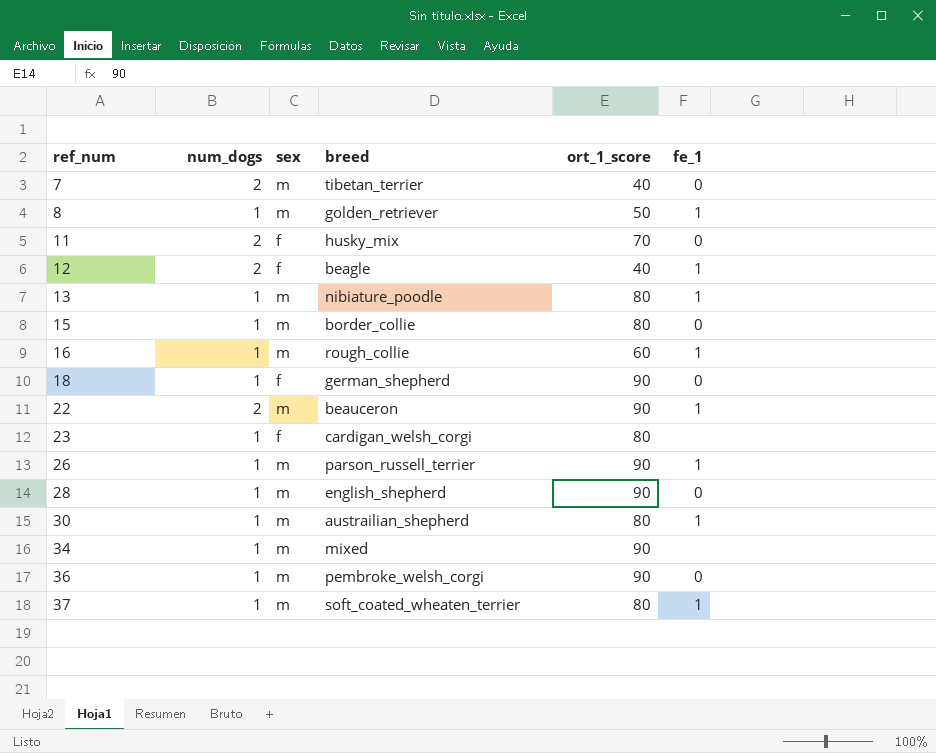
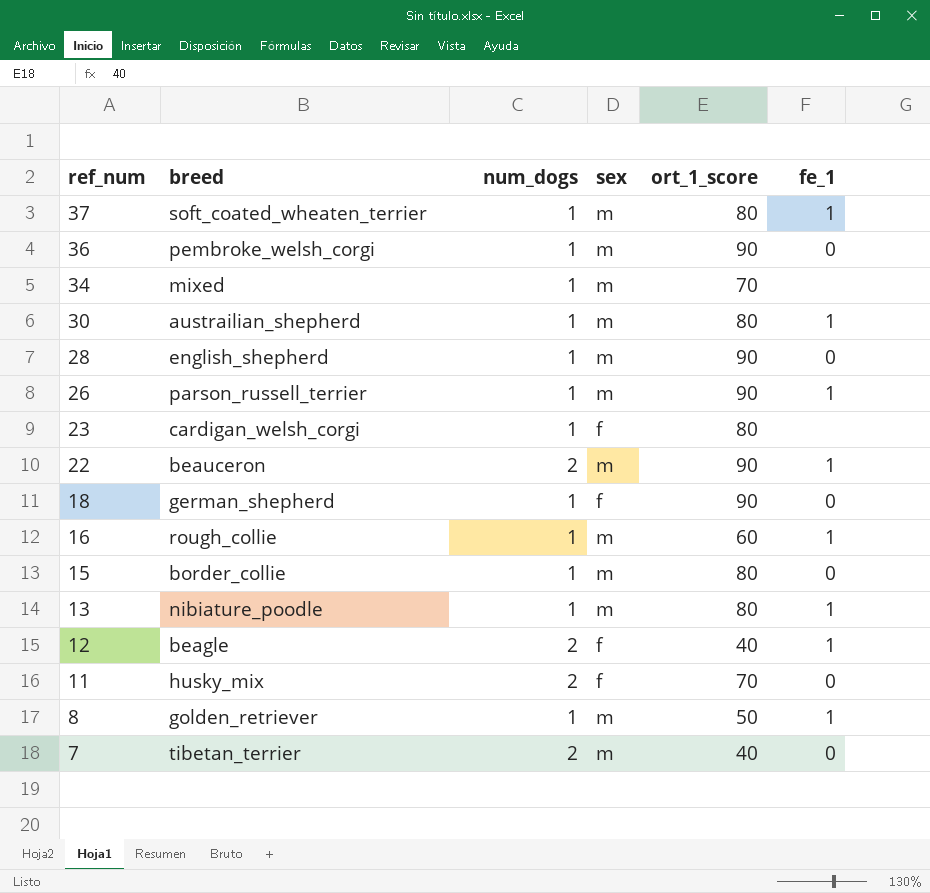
row order: ref_num ascending -> ref_num descending
column breed | position: 4 -> 2
34 | ort_1_score: 90 -> 70

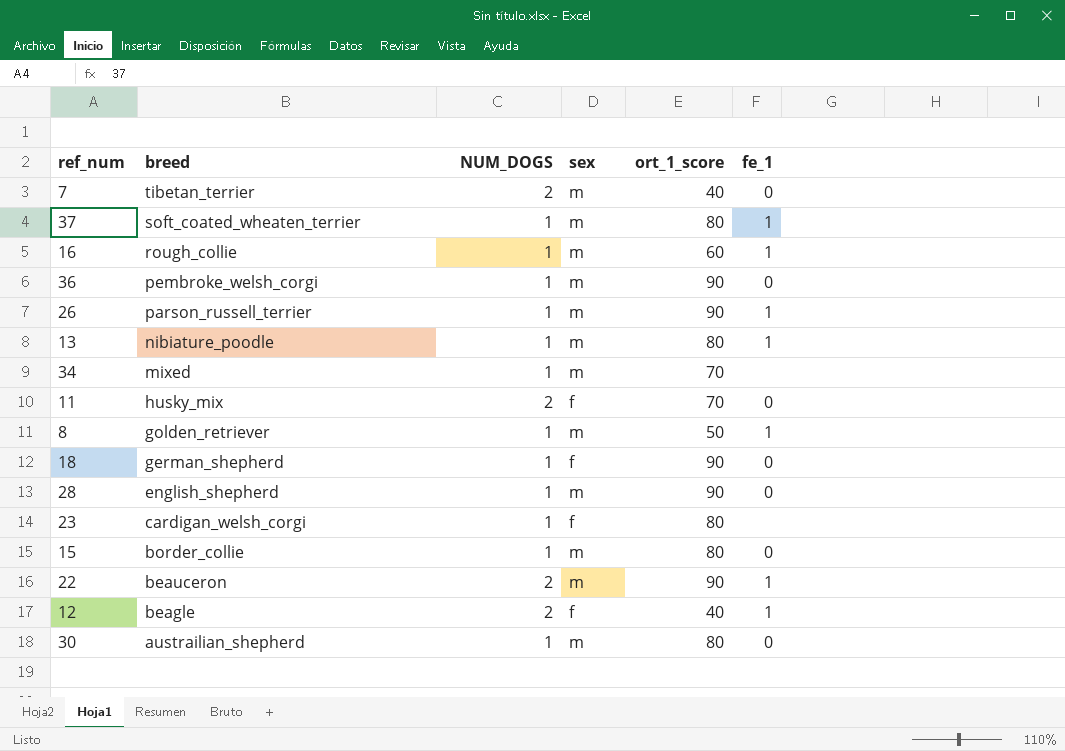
row order: ref_num descending -> breed descending
column name: num_dogs -> NUM_DOGS
30 | fe_1: 1 -> 0

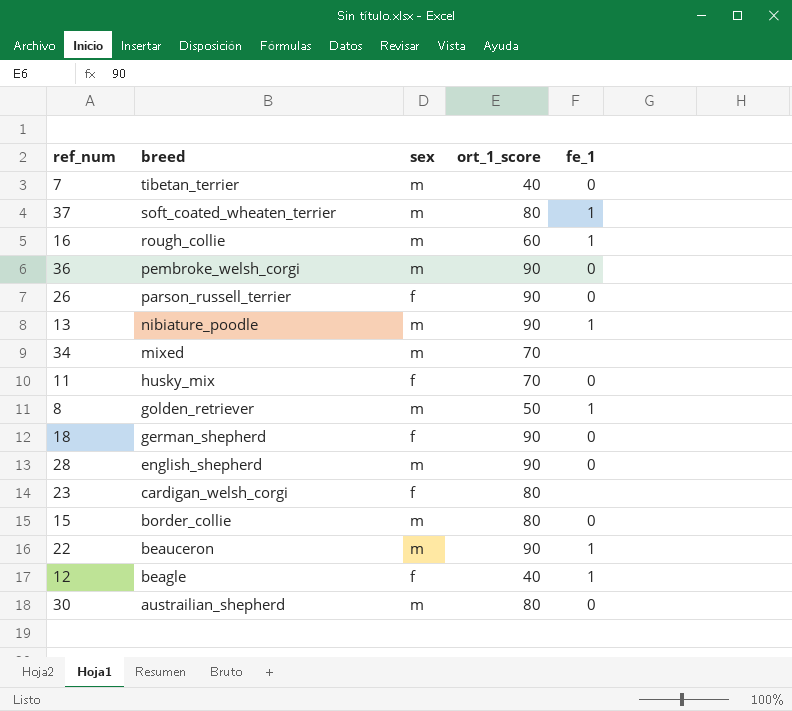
column NUM_DOGS | position: 3 -> none
26 | sex: m -> f
26 | fe_1: 1 -> 0
13 | ort_1_score: 80 -> 90

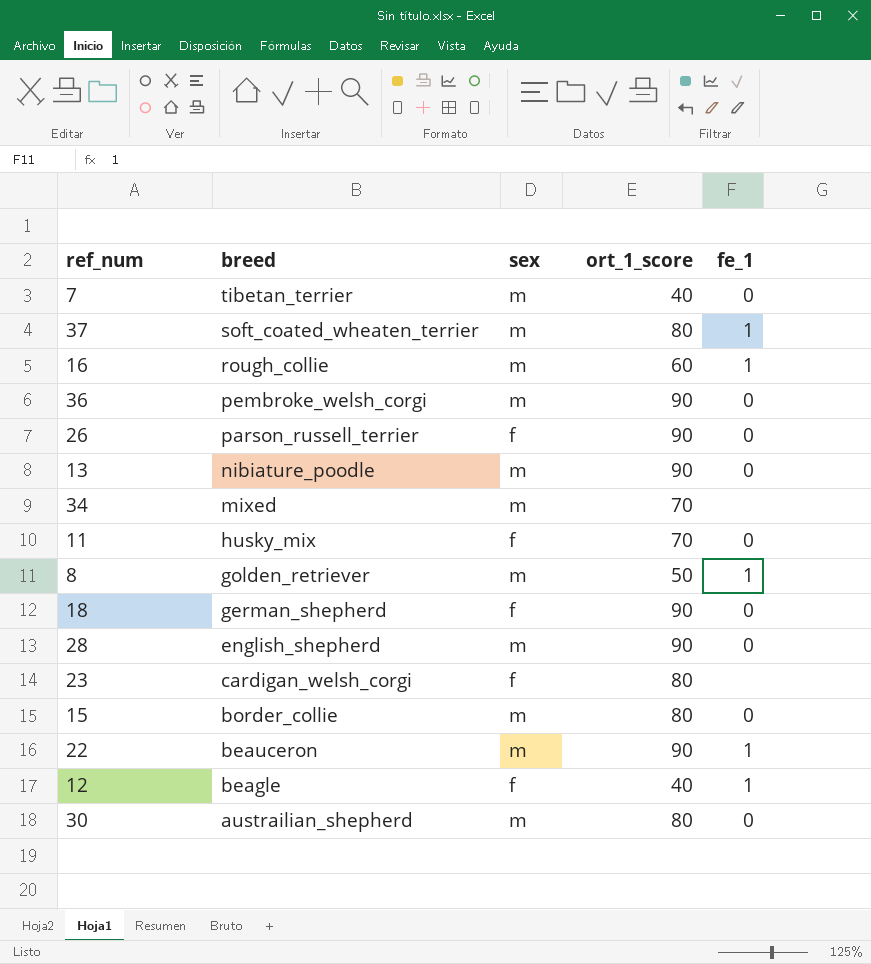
13 | fe_1: 1 -> 0

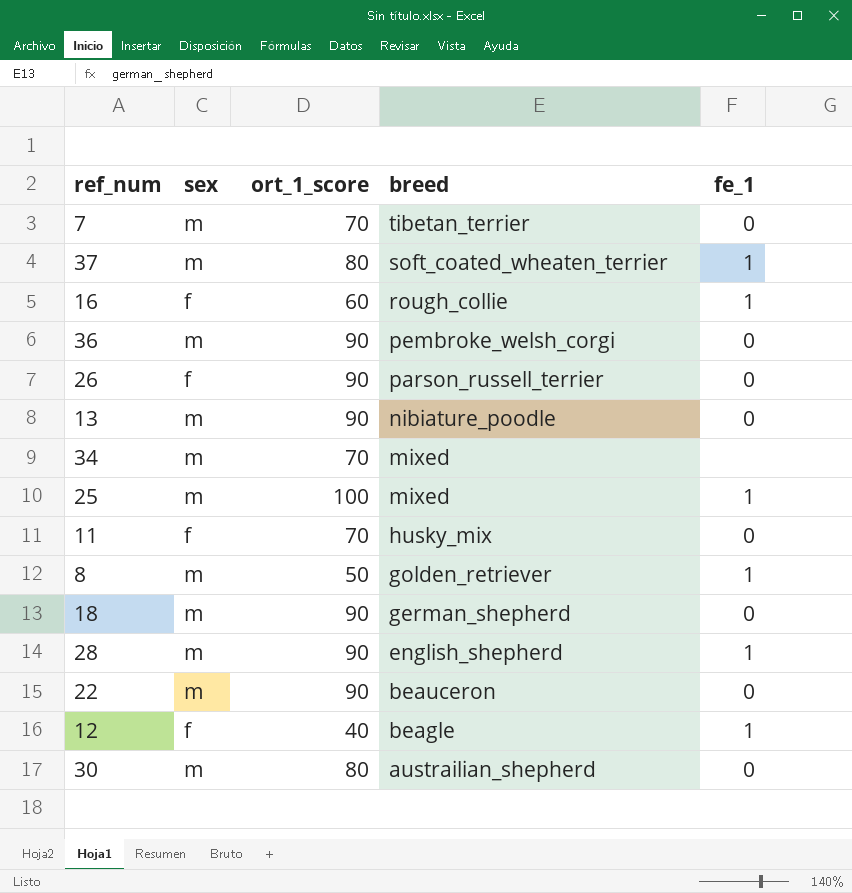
column breed | position: 2 -> 4
row 23: cardigan_welsh_corgi | f | 80 | none -> none
row 15: border_collie | m | 80 | 0 -> none
7 | ort_1_score: 40 -> 70
16 | sex: m -> f
row 25: none -> m | 100 | mixed | 1
18 | sex: f -> m
28 | fe_1: 0 -> 1
22 | fe_1: 1 -> 0

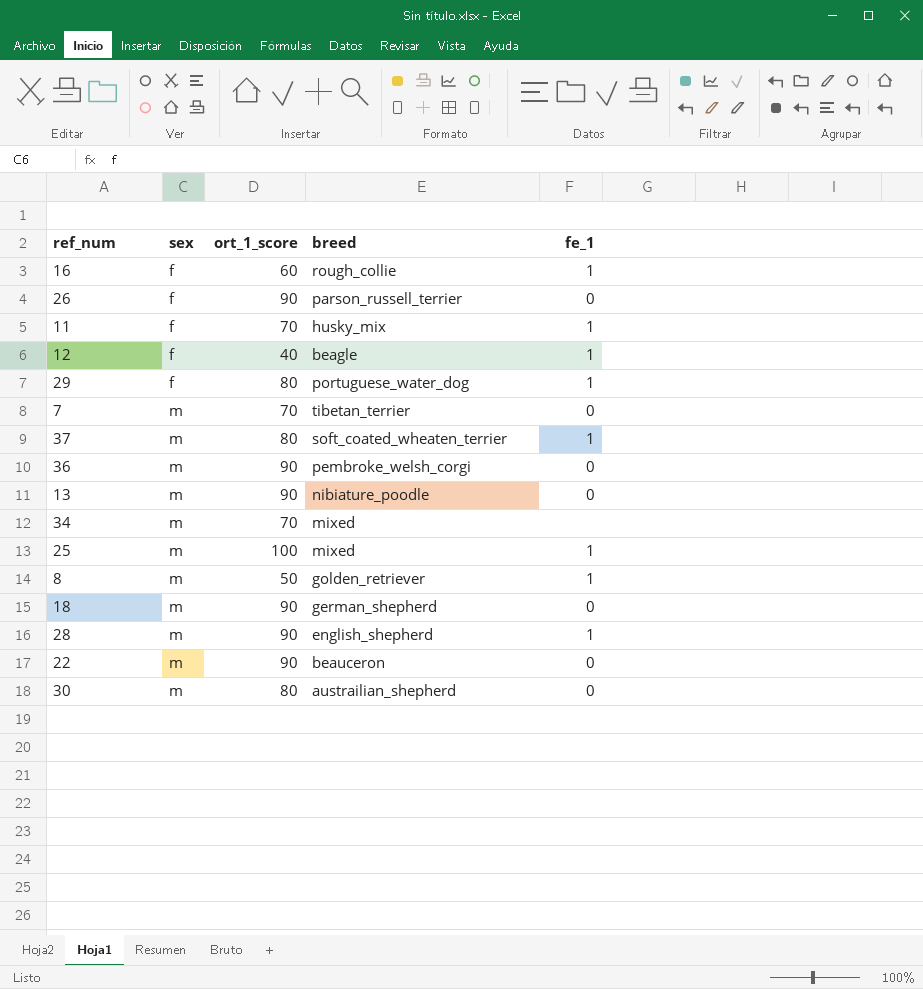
row order: breed descending -> sex ascending
11 | fe_1: 0 -> 1
row 29: none -> f | 80 | portuguese_water_dog | 1

